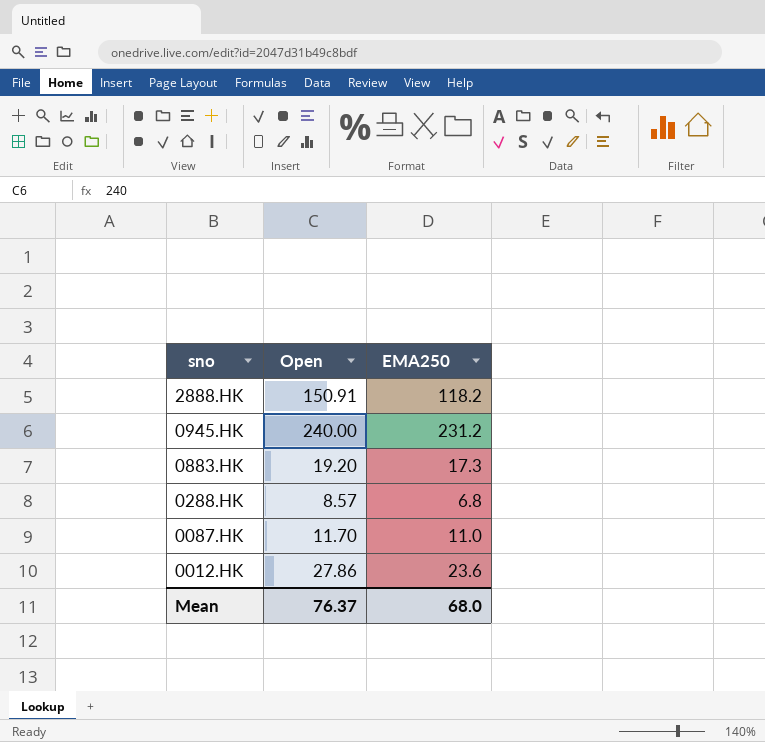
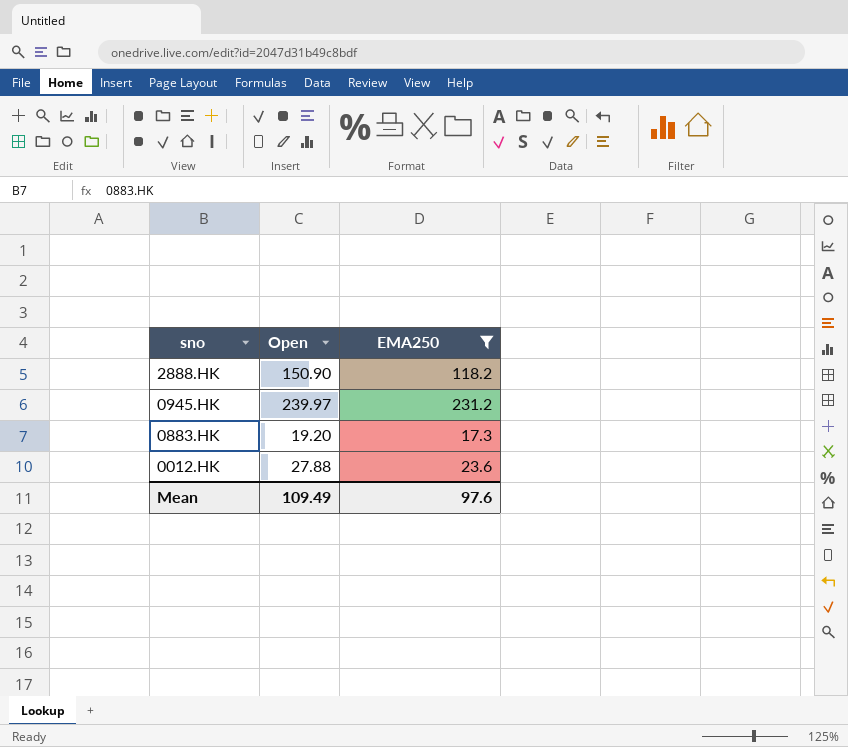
filter: none -> EMA250 >= 17.3
2888.HK | Open: 150.91 -> 150.90
0945.HK | Open: 240.00 -> 239.97
0012.HK | Open: 27.86 -> 27.88
Mean | Open: 76.37 -> 109.49
Mean | EMA250: 68.0 -> 97.6

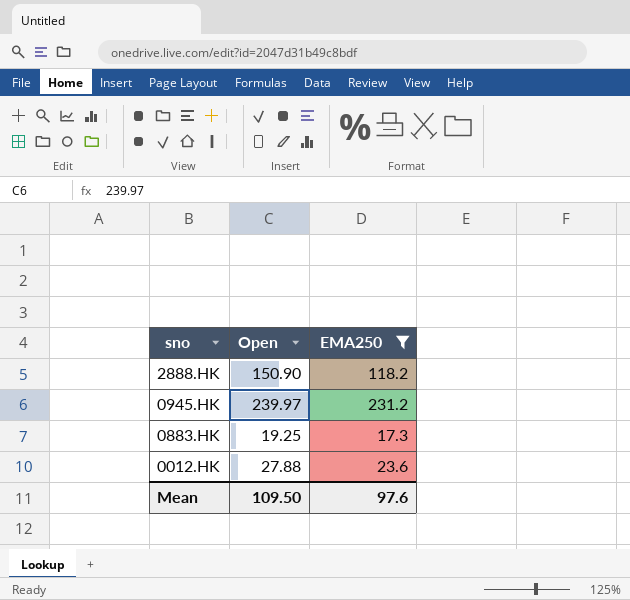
0883.HK | Open: 19.20 -> 19.25
Mean | Open: 109.49 -> 109.50

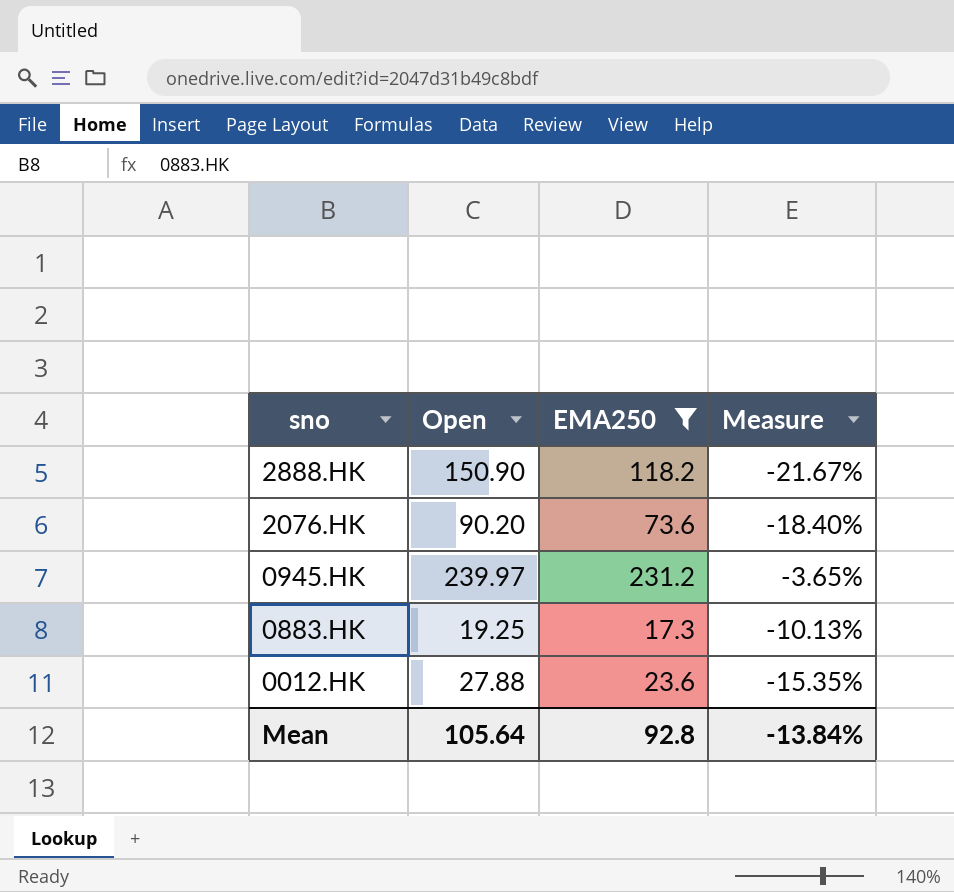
column Measure | formula: none -> ([EMA250] - [Open]) / [Open]
row 2076.HK: none -> 90.20 | 73.6 | -18.40%
Mean | Open: 109.50 -> 105.64
Mean | EMA250: 97.6 -> 92.8

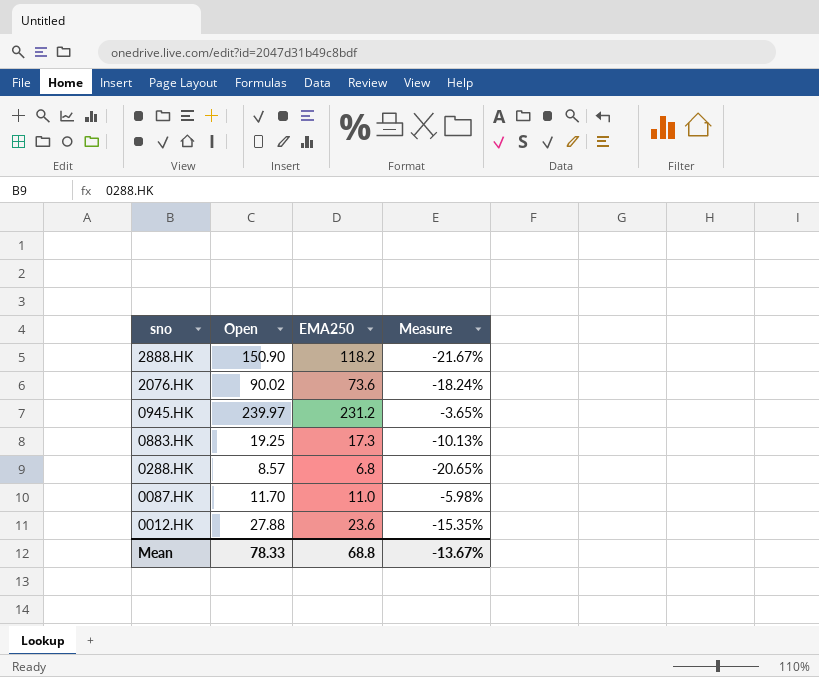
filter: EMA250 >= 17.3 -> none
2076.HK | Open: 90.20 -> 90.02
2076.HK | Measure: -18.40% -> -18.24%
Mean | Open: 105.64 -> 78.33
Mean | EMA250: 92.8 -> 68.8
Mean | Measure: -13.84% -> -13.67%

